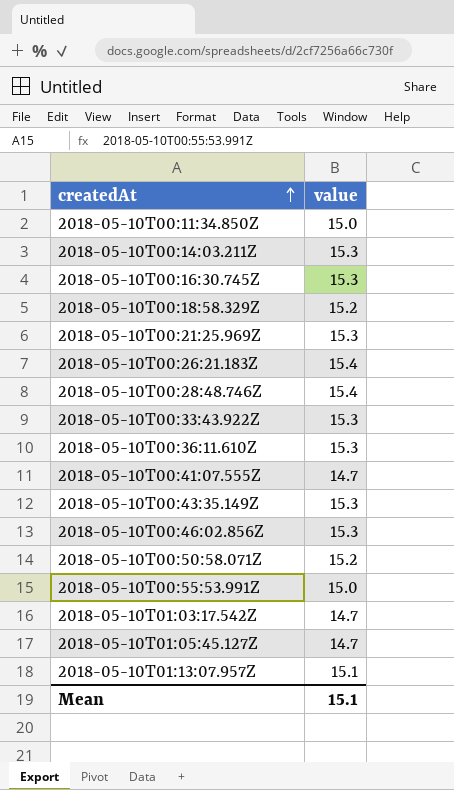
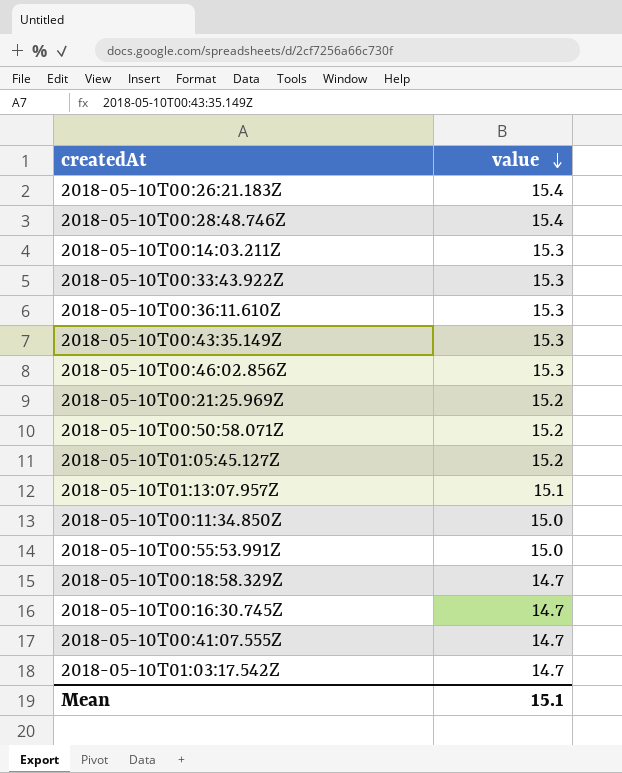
row order: createdAt ascending -> value descending
2018-05-10T00:21:25.969Z | value: 15.3 -> 15.2
2018-05-10T01:05:45.127Z | value: 14.7 -> 15.2
2018-05-10T00:18:58.329Z | value: 15.2 -> 14.7
2018-05-10T00:16:30.745Z | value: 15.3 -> 14.7

